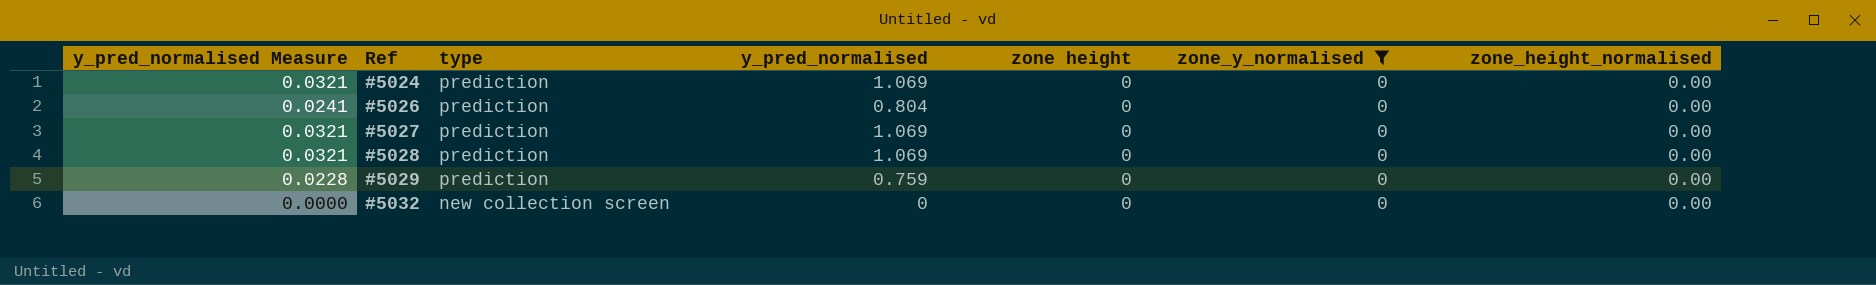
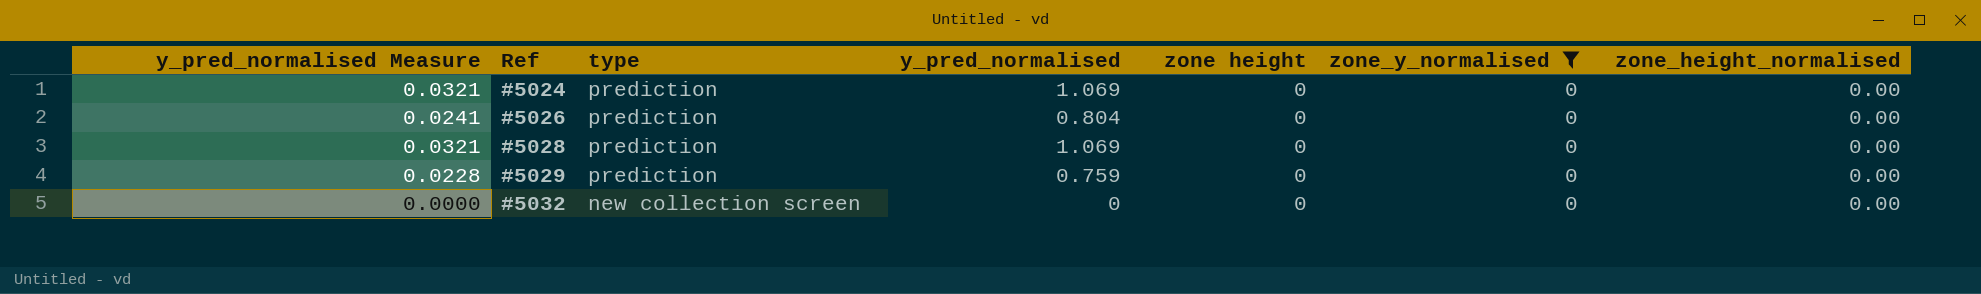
row #5027: 0.0321 | prediction | 1.069 | 0 | 0 | 0.00 -> none

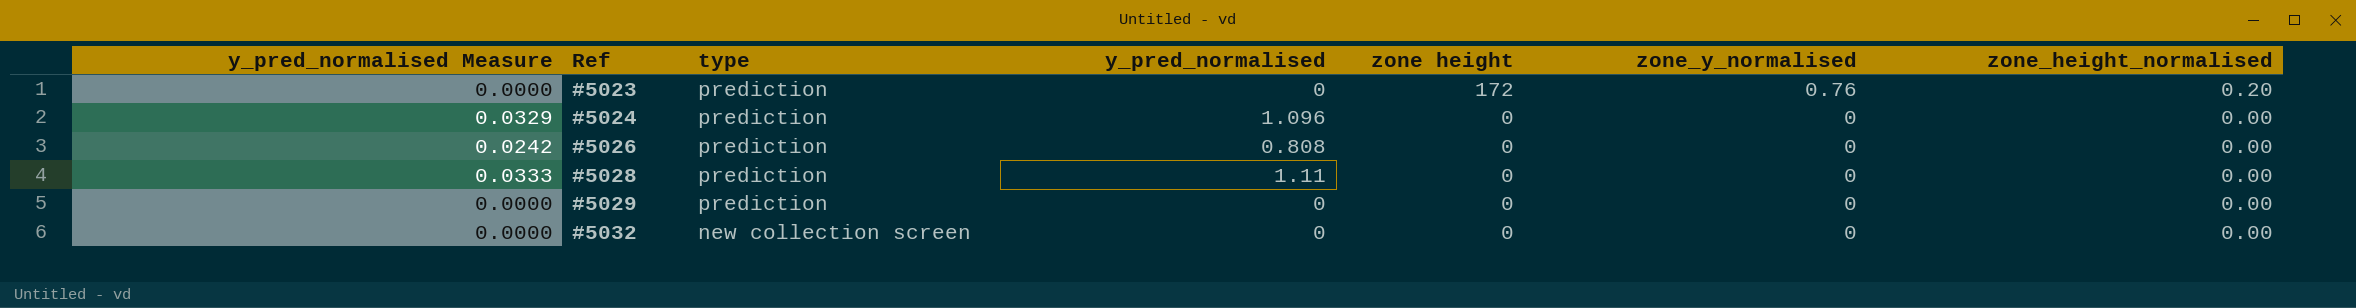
filter: zone_y_normalised = 0 -> none
#5024 | y_pred_normalised Measure: 0.0321 -> 0.0329
#5024 | y_pred_normalised: 1.069 -> 1.096
#5026 | y_pred_normalised Measure: 0.0241 -> 0.0242
#5026 | y_pred_normalised: 0.804 -> 0.808
#5028 | y_pred_normalised Measure: 0.0321 -> 0.0333
#5028 | y_pred_normalised: 1.069 -> 1.11
#5029 | y_pred_normalised Measure: 0.0228 -> 0.0000
#5029 | y_pred_normalised: 0.759 -> 0

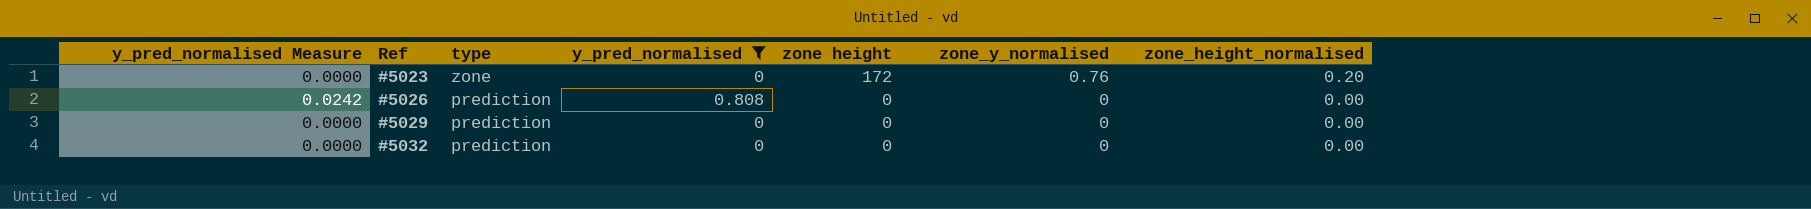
filter: none -> y_pred_normalised <= 0.808
#5023 | type: prediction -> zone
#5032 | type: new collection screen -> prediction

